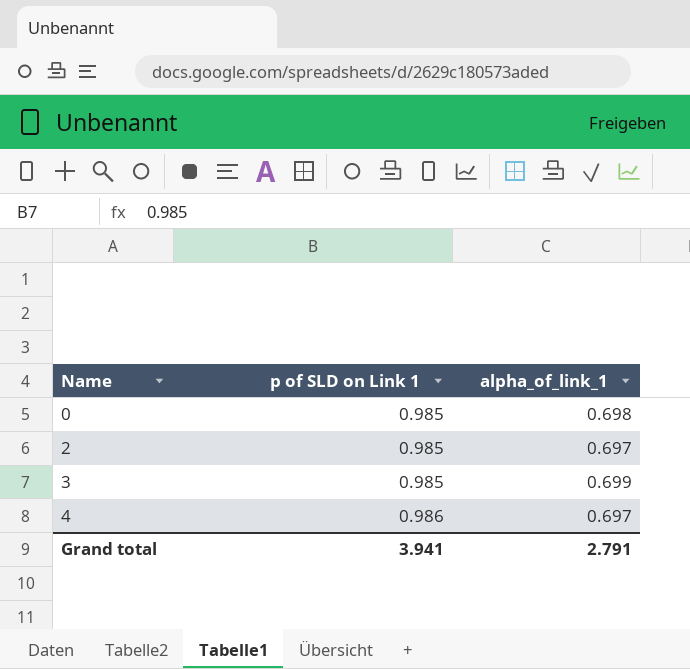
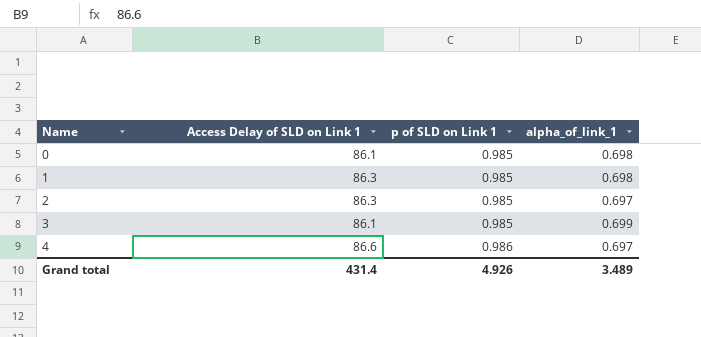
column Access Delay of SLD on Link 1 | position: none -> 2
row 1: none -> 86.3 | 0.985 | 0.698
Grand total | p of SLD on Link 1: 3.941 -> 4.926
Grand total | alpha_of_link_1: 2.791 -> 3.489

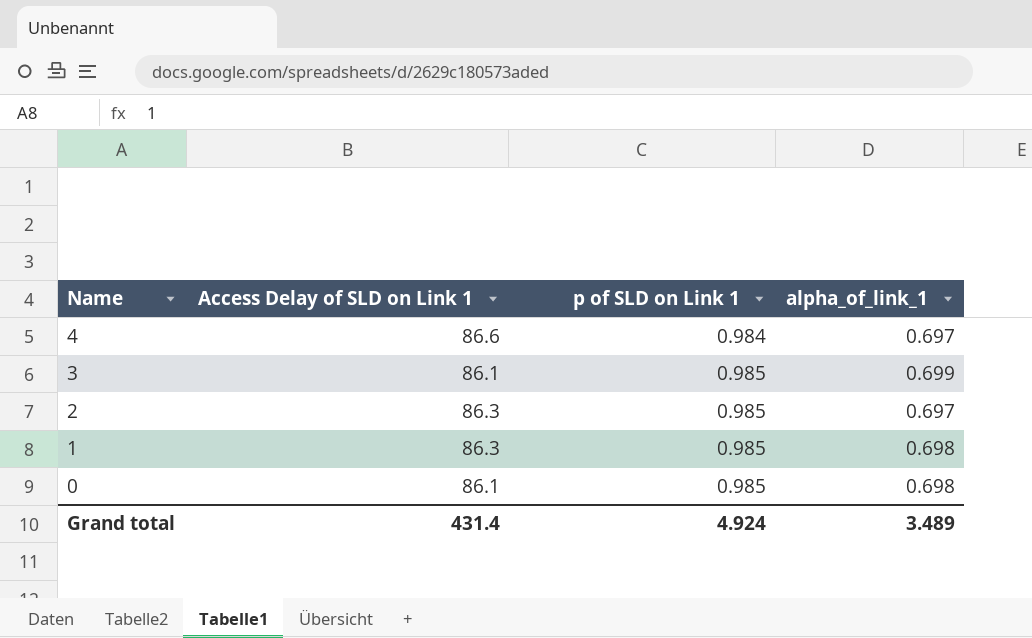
row order: Name ascending -> Name descending
4 | p of SLD on Link 1: 0.986 -> 0.984
Grand total | p of SLD on Link 1: 4.926 -> 4.924

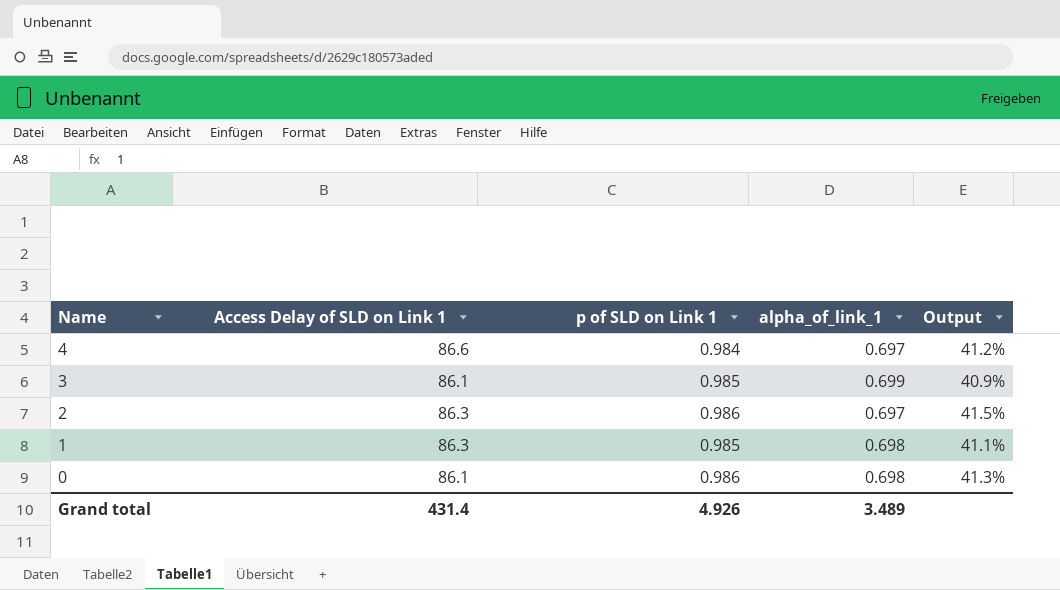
column Output | formula: none -> ([p of SLD on Link 1] - [alpha_of_link_1]) / [alpha_of_link_1]
2 | p of SLD on Link 1: 0.985 -> 0.986
0 | p of SLD on Link 1: 0.985 -> 0.986
Grand total | p of SLD on Link 1: 4.924 -> 4.926

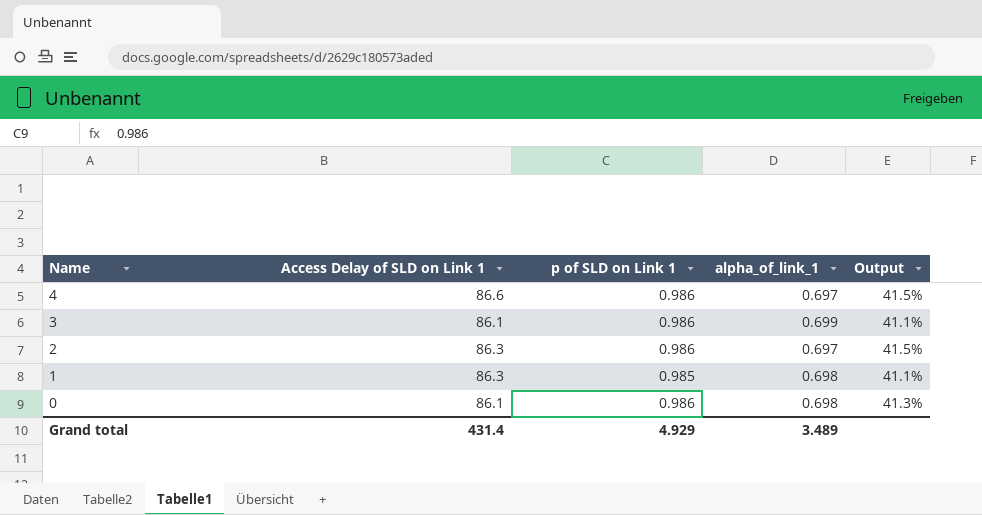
4 | p of SLD on Link 1: 0.984 -> 0.986
4 | Output: 41.2% -> 41.5%
3 | p of SLD on Link 1: 0.985 -> 0.986
3 | Output: 40.9% -> 41.1%
Grand total | p of SLD on Link 1: 4.926 -> 4.929

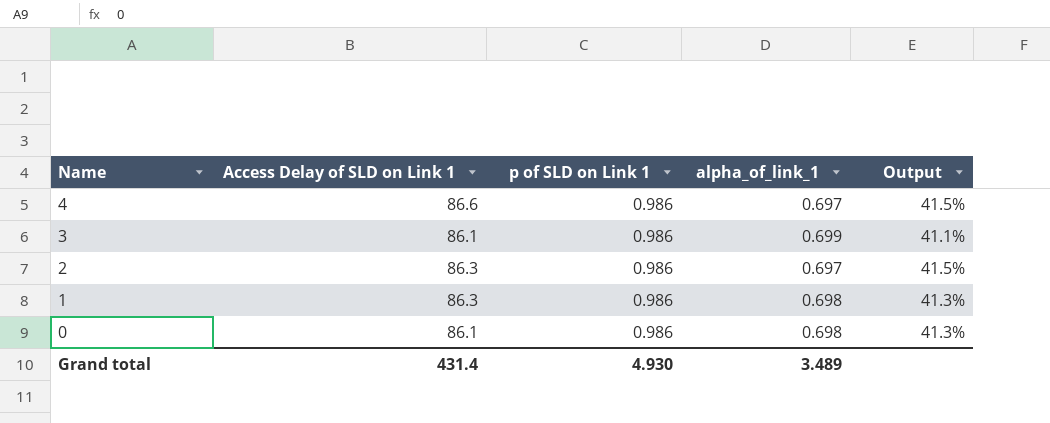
1 | p of SLD on Link 1: 0.985 -> 0.986
1 | Output: 41.1% -> 41.3%
Grand total | p of SLD on Link 1: 4.929 -> 4.930

